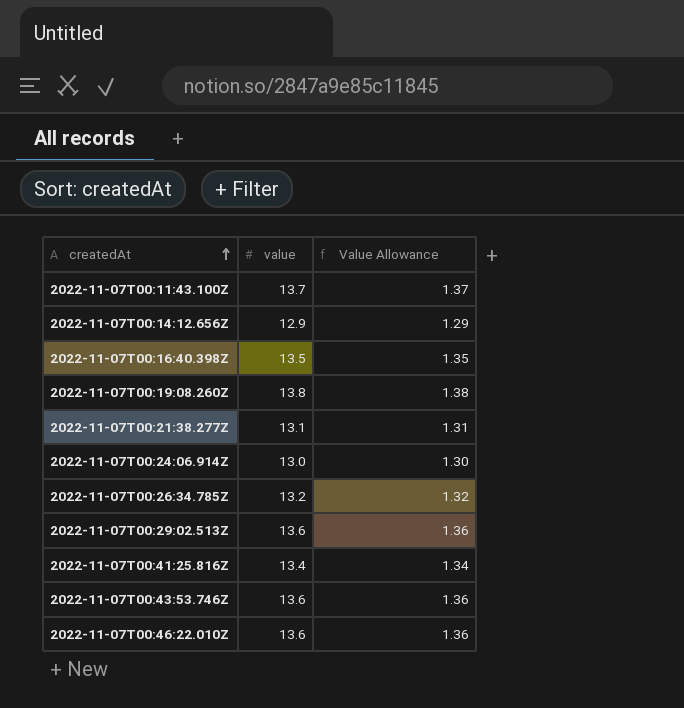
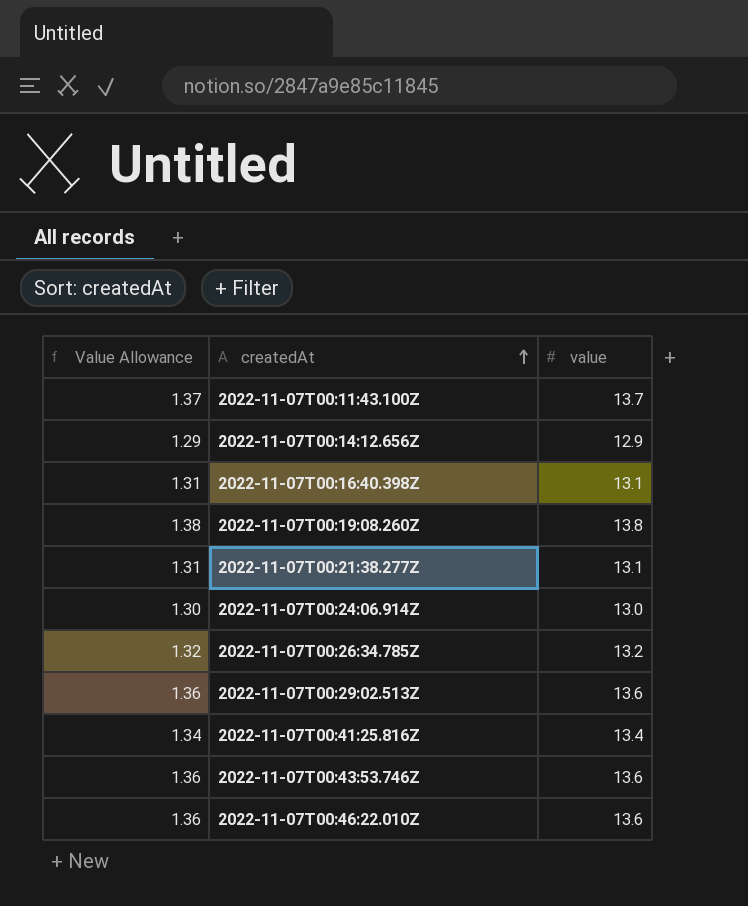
column Value Allowance | position: 3 -> 1
2022-11-07T00:16:40.398Z | Value Allowance: 1.35 -> 1.31
2022-11-07T00:16:40.398Z | value: 13.5 -> 13.1

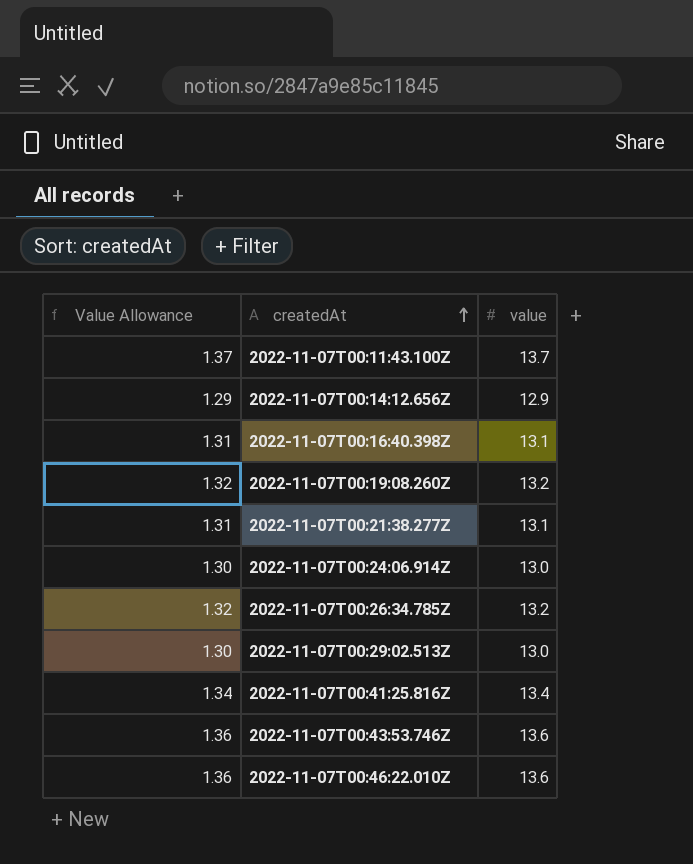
2022-11-07T00:19:08.260Z | Value Allowance: 1.38 -> 1.32
2022-11-07T00:19:08.260Z | value: 13.8 -> 13.2
2022-11-07T00:29:02.513Z | Value Allowance: 1.36 -> 1.30
2022-11-07T00:29:02.513Z | value: 13.6 -> 13.0

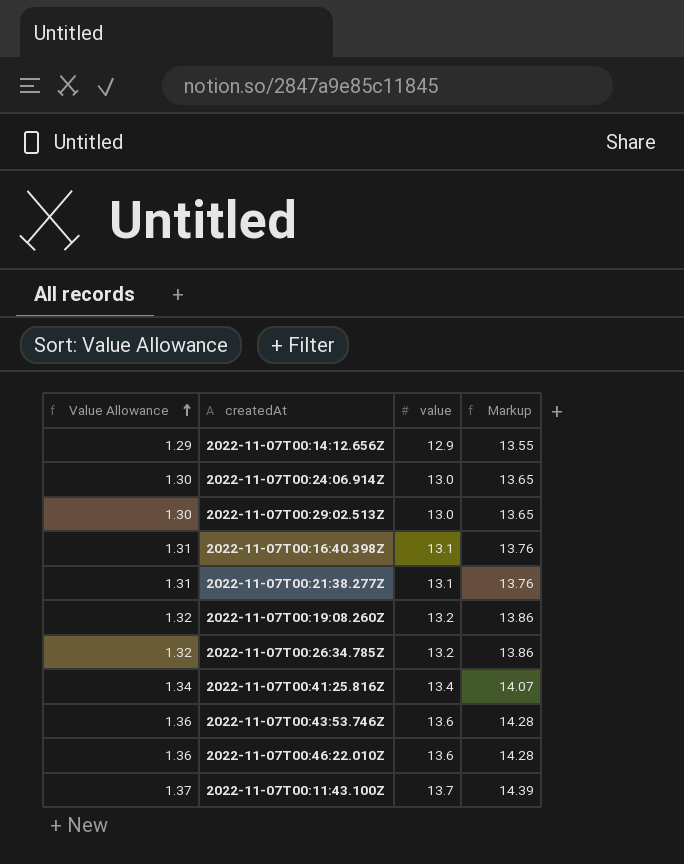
row order: createdAt ascending -> Value Allowance ascending
column Markup | formula: none -> [value] * 1.05

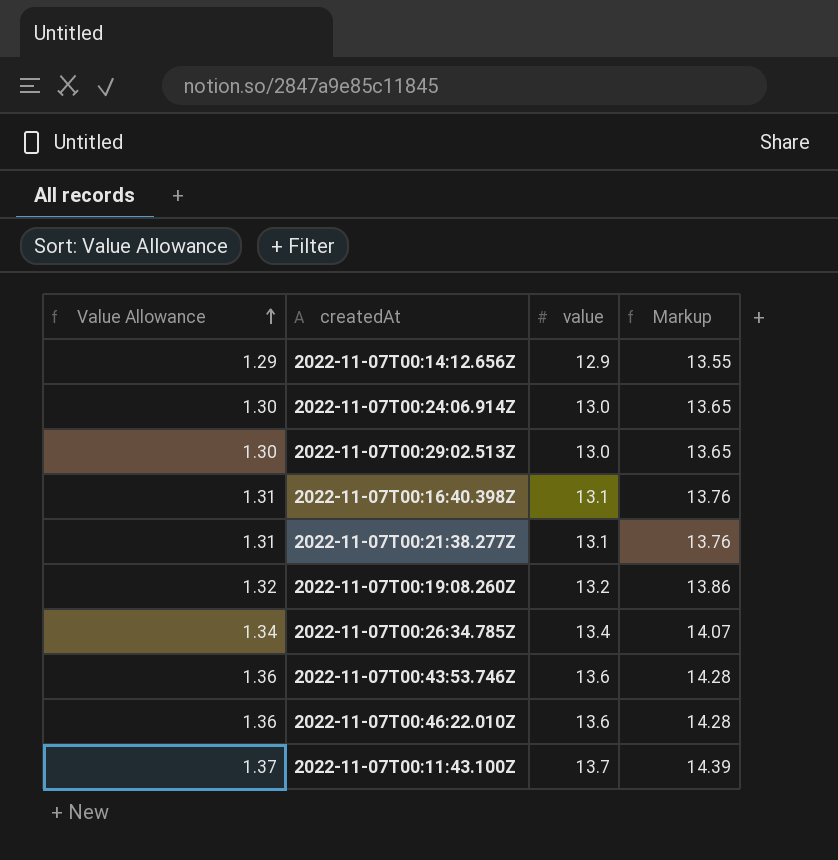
row 2022-11-07T00:41:25.816Z: 1.34 | 13.4 | 14.07 -> none
2022-11-07T00:26:34.785Z | Value Allowance: 1.32 -> 1.34
2022-11-07T00:26:34.785Z | value: 13.2 -> 13.4
2022-11-07T00:26:34.785Z | Markup: 13.86 -> 14.07

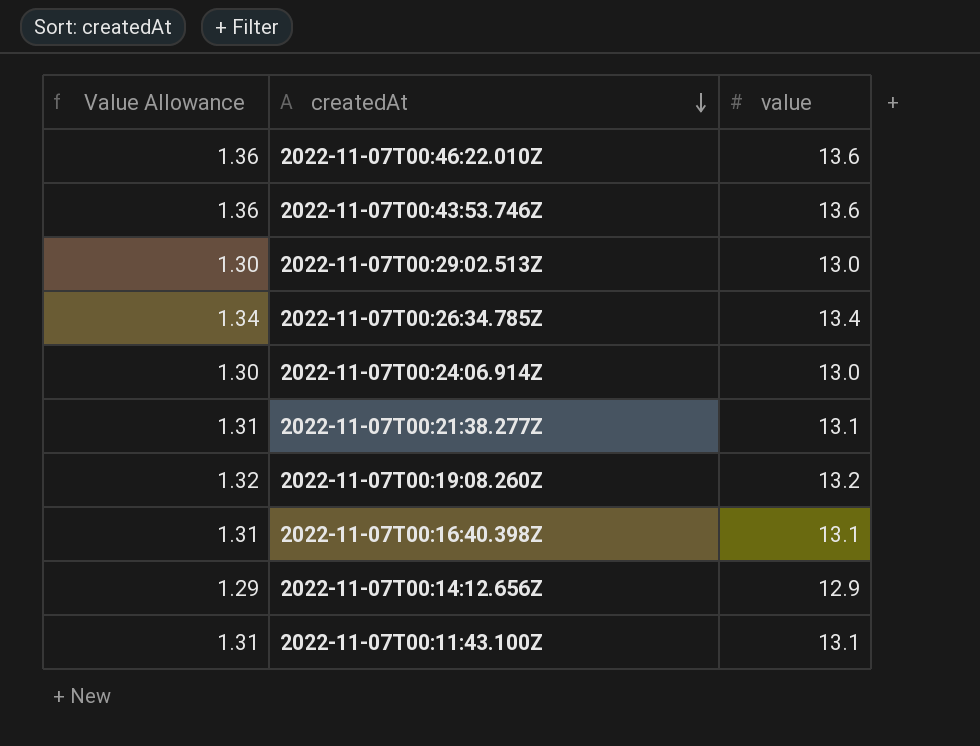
row order: Value Allowance ascending -> createdAt descending
column Markup | formula: [value] * 1.05 -> none
2022-11-07T00:11:43.100Z | Value Allowance: 1.37 -> 1.31
2022-11-07T00:11:43.100Z | value: 13.7 -> 13.1

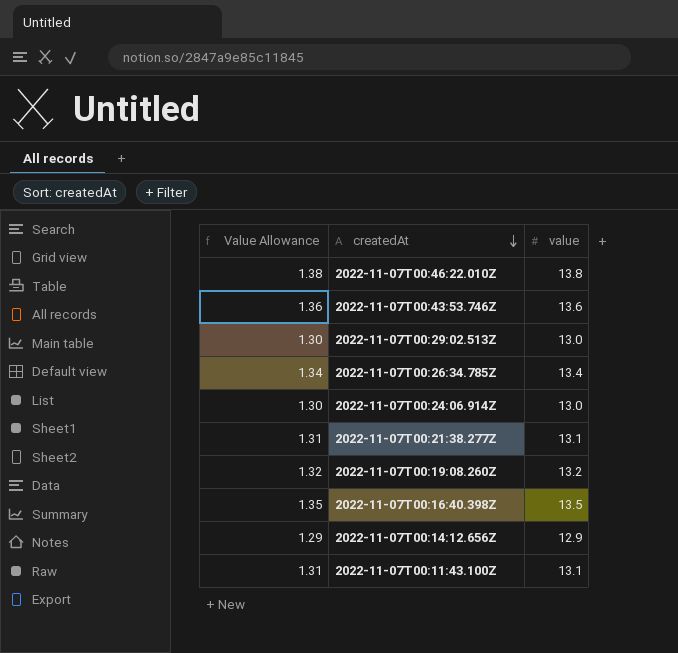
2022-11-07T00:46:22.010Z | Value Allowance: 1.36 -> 1.38
2022-11-07T00:46:22.010Z | value: 13.6 -> 13.8
2022-11-07T00:16:40.398Z | Value Allowance: 1.31 -> 1.35
2022-11-07T00:16:40.398Z | value: 13.1 -> 13.5

